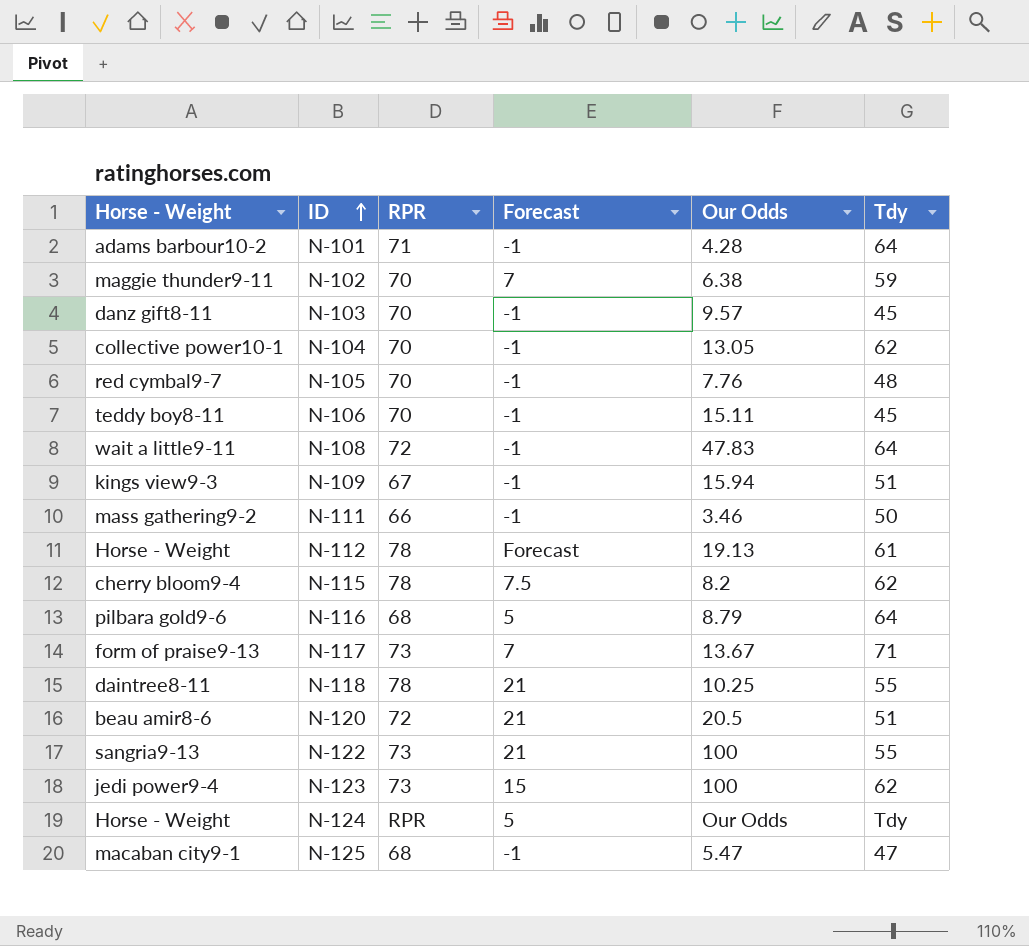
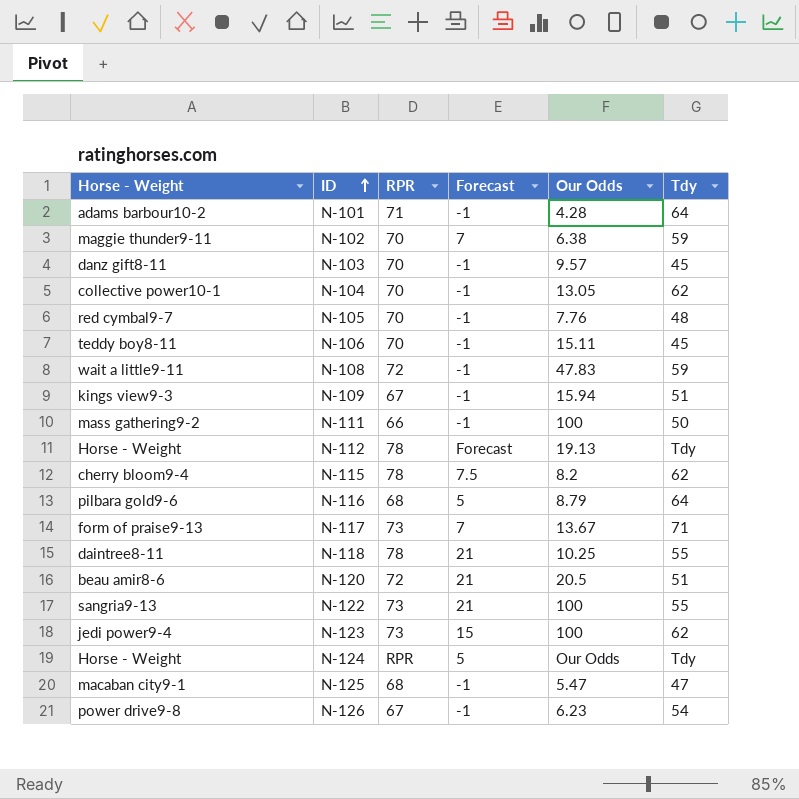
N-108 | Tdy: 64 -> 59
N-111 | Our Odds: 3.46 -> 100
N-112 | Tdy: 61 -> Tdy
row N-126: none -> power drive9-8 | 67 | -1 | 6.23 | 54

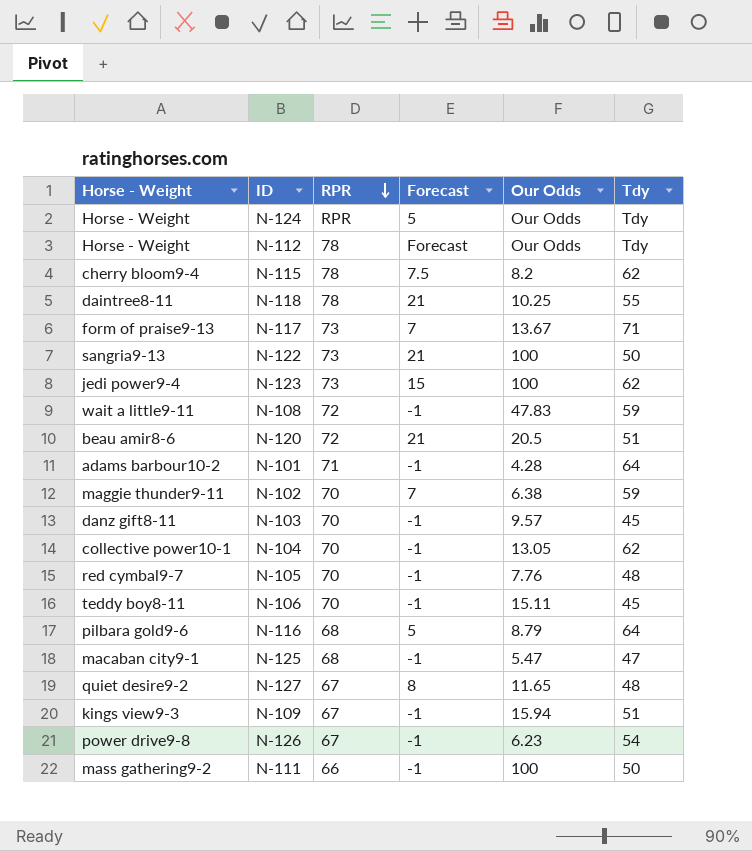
row order: ID ascending -> RPR descending
N-112 | Our Odds: 19.13 -> Our Odds
N-122 | Tdy: 55 -> 50
row N-127: none -> quiet desire9-2 | 67 | 8 | 11.65 | 48

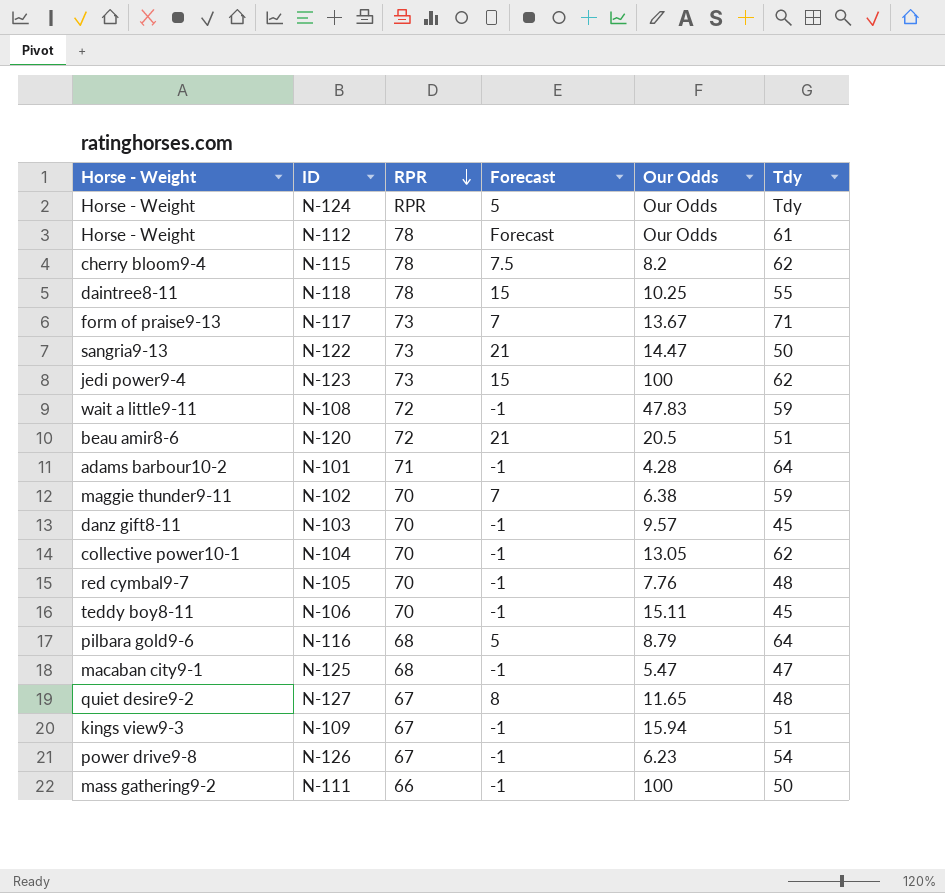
N-112 | Tdy: Tdy -> 61
N-118 | Forecast: 21 -> 15
N-122 | Our Odds: 100 -> 14.47

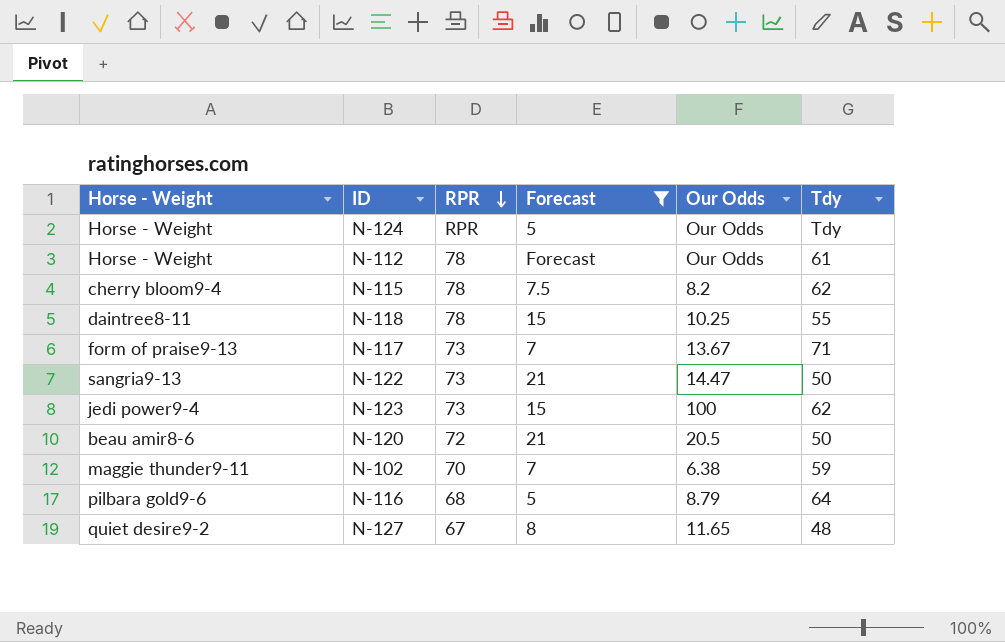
filter: none -> Forecast != -1
N-120 | Tdy: 51 -> 50

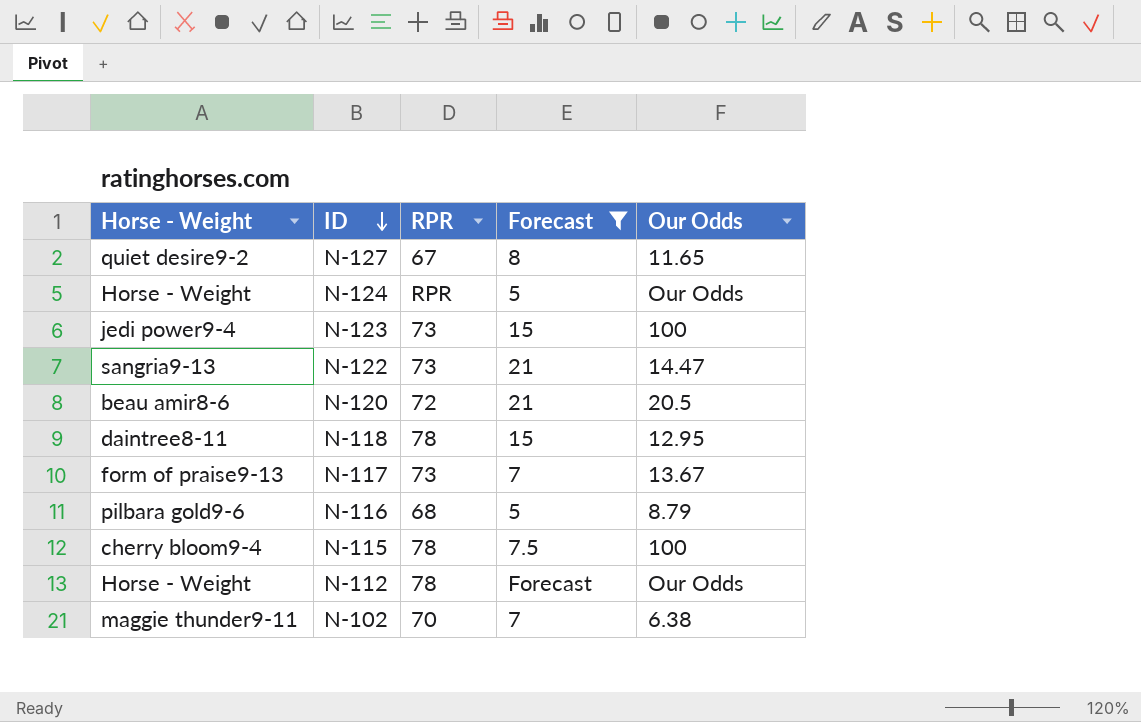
row order: RPR descending -> ID descending
column Tdy | position: 6 -> none
N-118 | Our Odds: 10.25 -> 12.95
N-115 | Our Odds: 8.2 -> 100

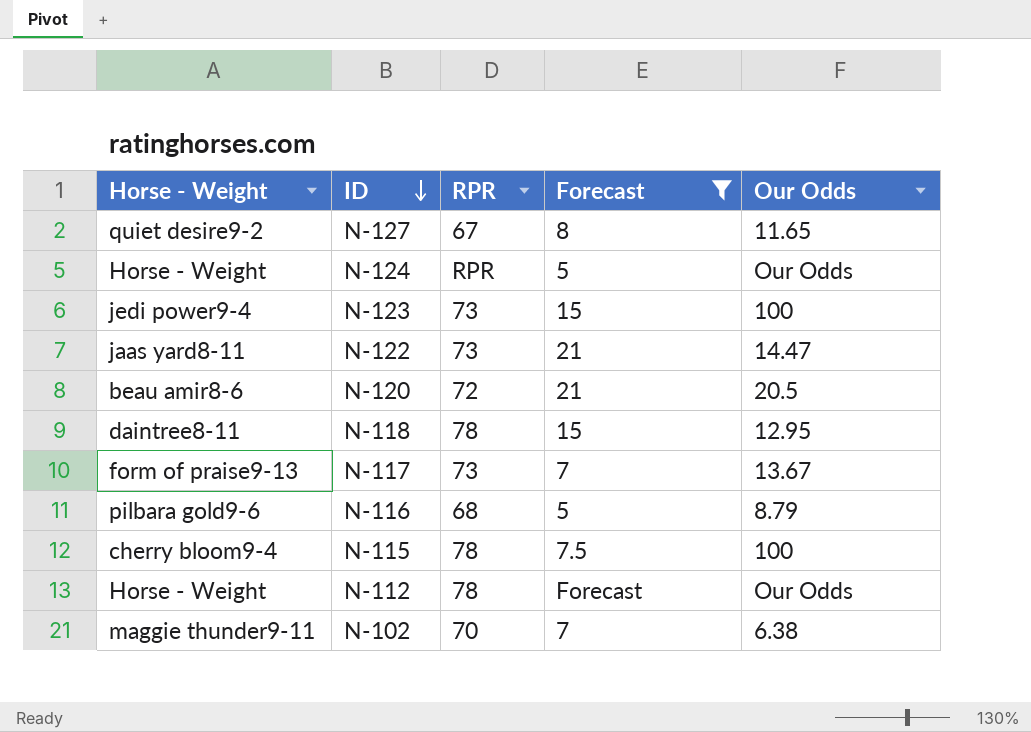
N-122 | Horse - Weight: sangria9-13 -> jaas yard8-11

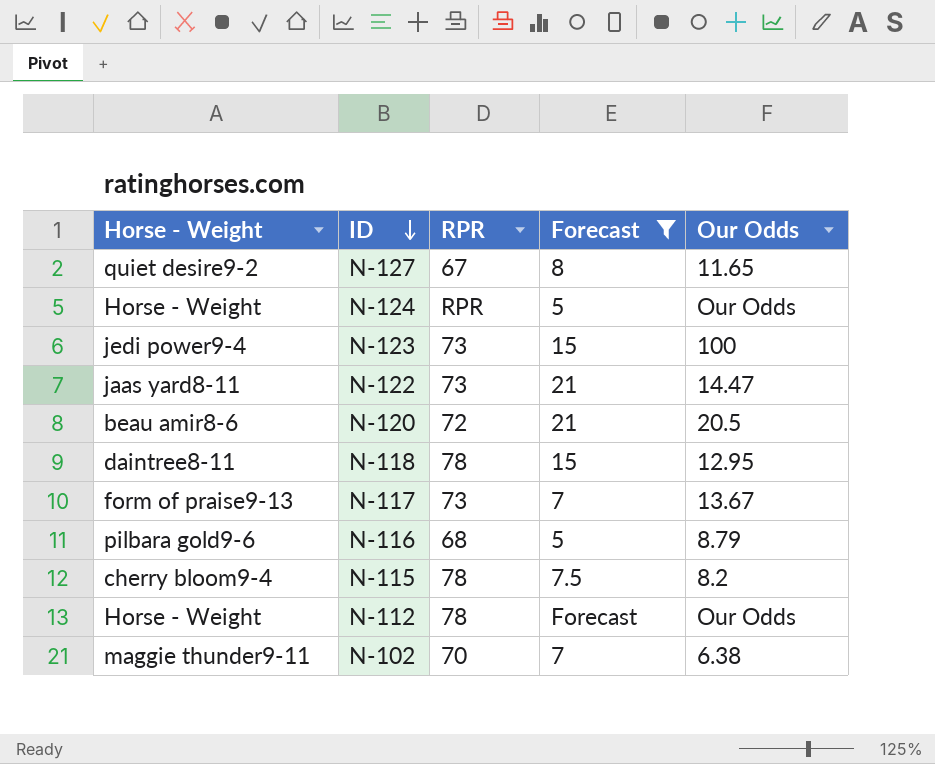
N-115 | Our Odds: 100 -> 8.2

